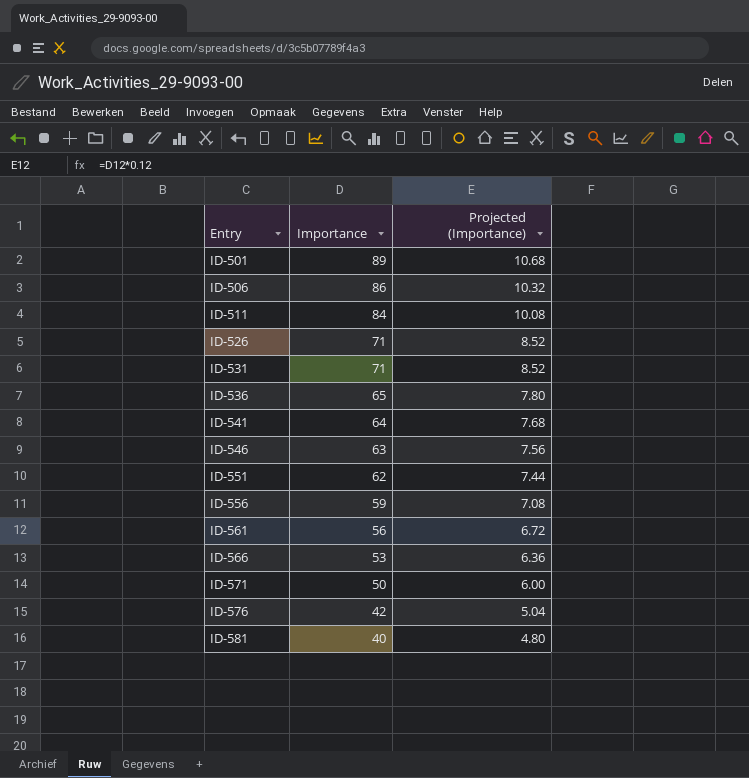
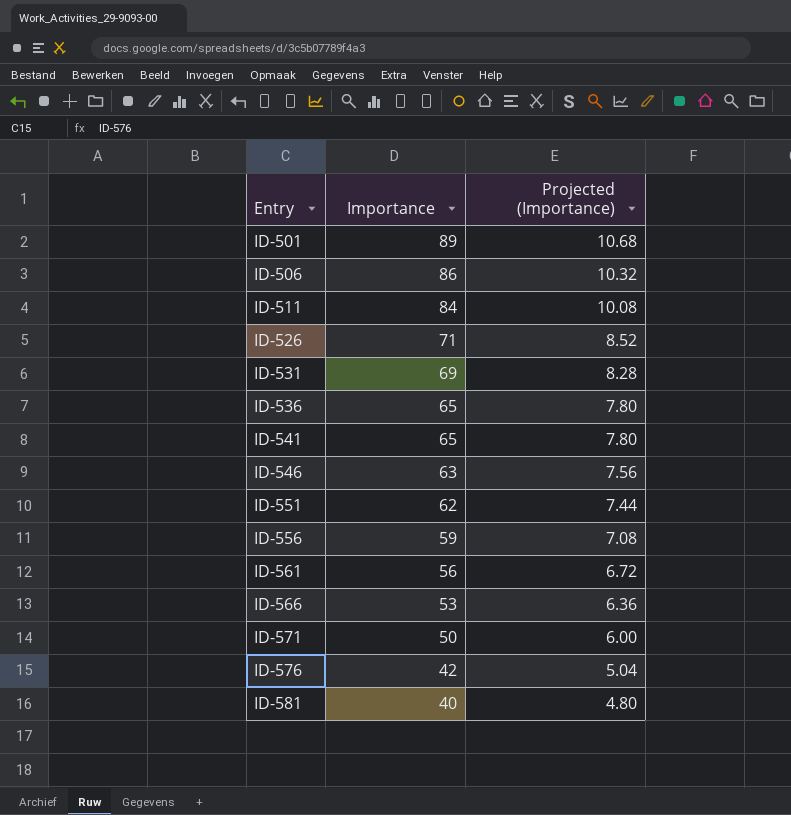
ID-531 | Importance: 71 -> 69
ID-531 | Projected (Importance): 8.52 -> 8.28
ID-541 | Importance: 64 -> 65
ID-541 | Projected (Importance): 7.68 -> 7.80

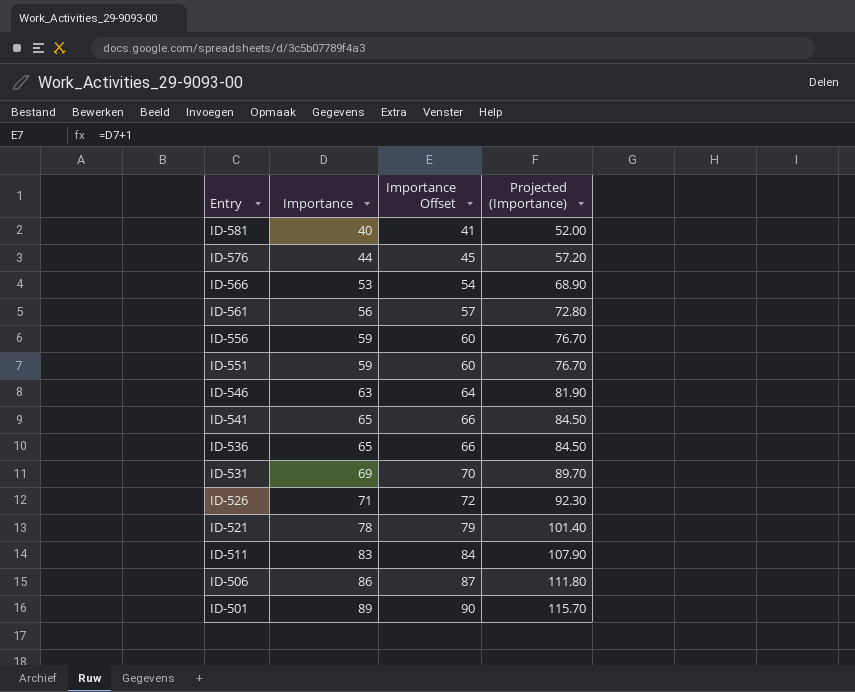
row order: Entry ascending -> Entry descending
column Importance Offset | formula: none -> [Importance] + 1
column Projected (Importance) | formula: [Importance] * 0.12 -> [Importance] * 1.3
row ID-571: 50 | 6.00 -> none
ID-576 | Importance: 42 -> 44
ID-551 | Importance: 62 -> 59
row ID-521: none -> 78 | 79 | 101.40
ID-511 | Importance: 84 -> 83

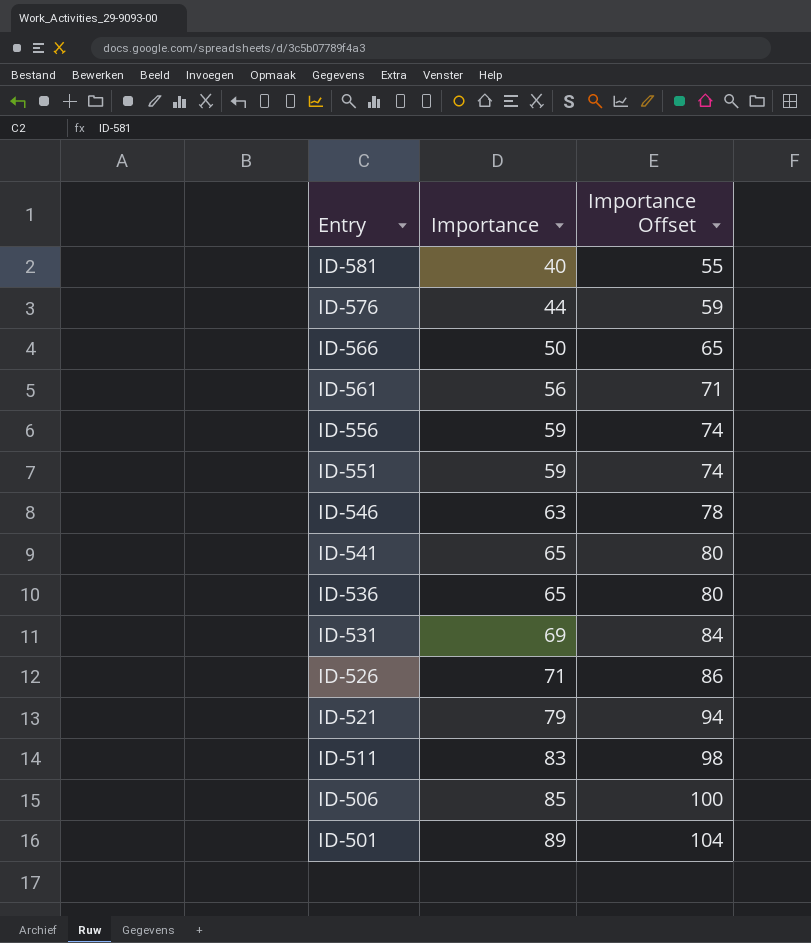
column Projected (Importance) | formula: [Importance] * 1.3 -> none
column Importance Offset | formula: [Importance] + 1 -> [Importance] + 15
ID-566 | Importance: 53 -> 50
ID-521 | Importance: 78 -> 79
ID-506 | Importance: 86 -> 85

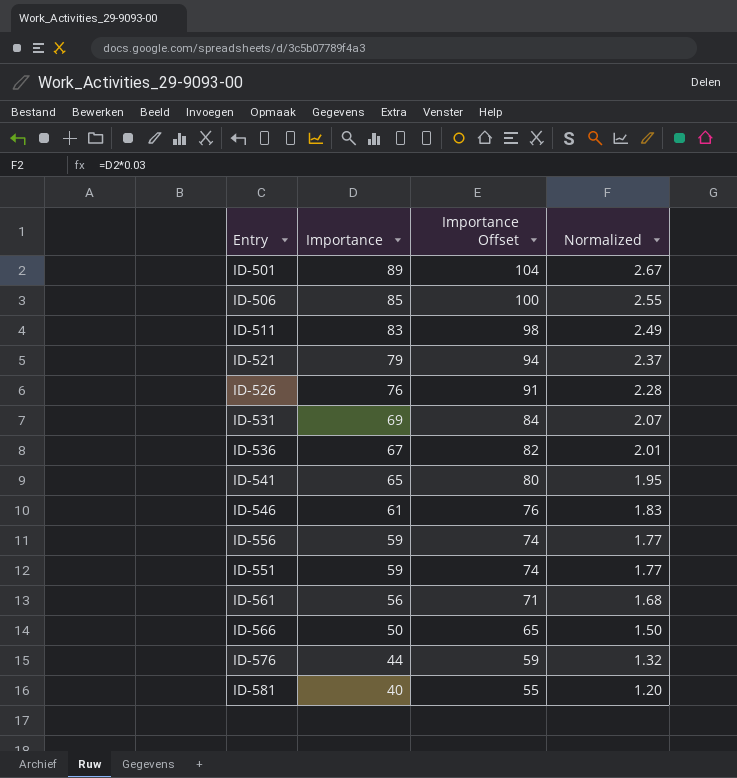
row order: Entry descending -> Importance descending
column Normalized | formula: none -> [Importance] * 0.03
ID-526 | Importance: 71 -> 76
ID-526 | Importance Offset: 86 -> 91
ID-536 | Importance: 65 -> 67
ID-536 | Importance Offset: 80 -> 82
ID-546 | Importance: 63 -> 61
ID-546 | Importance Offset: 78 -> 76

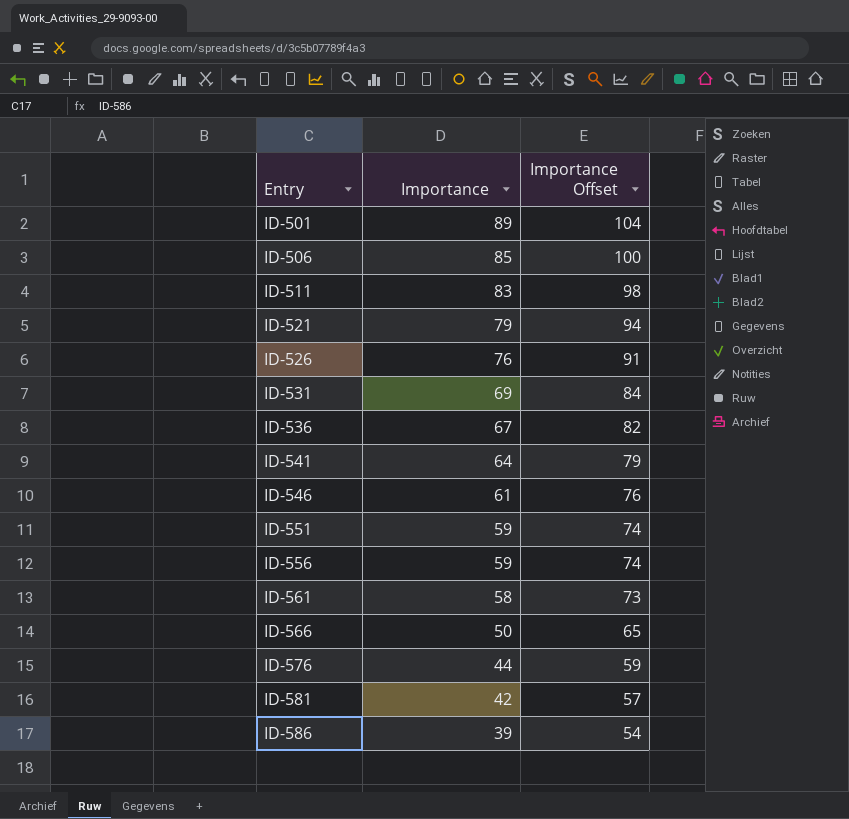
row order: Importance descending -> Entry ascending
column Normalized | formula: [Importance] * 0.03 -> none
ID-541 | Importance: 65 -> 64
ID-541 | Importance Offset: 80 -> 79
ID-561 | Importance: 56 -> 58
ID-561 | Importance Offset: 71 -> 73
ID-581 | Importance: 40 -> 42
ID-581 | Importance Offset: 55 -> 57
row ID-586: none -> 39 | 54

